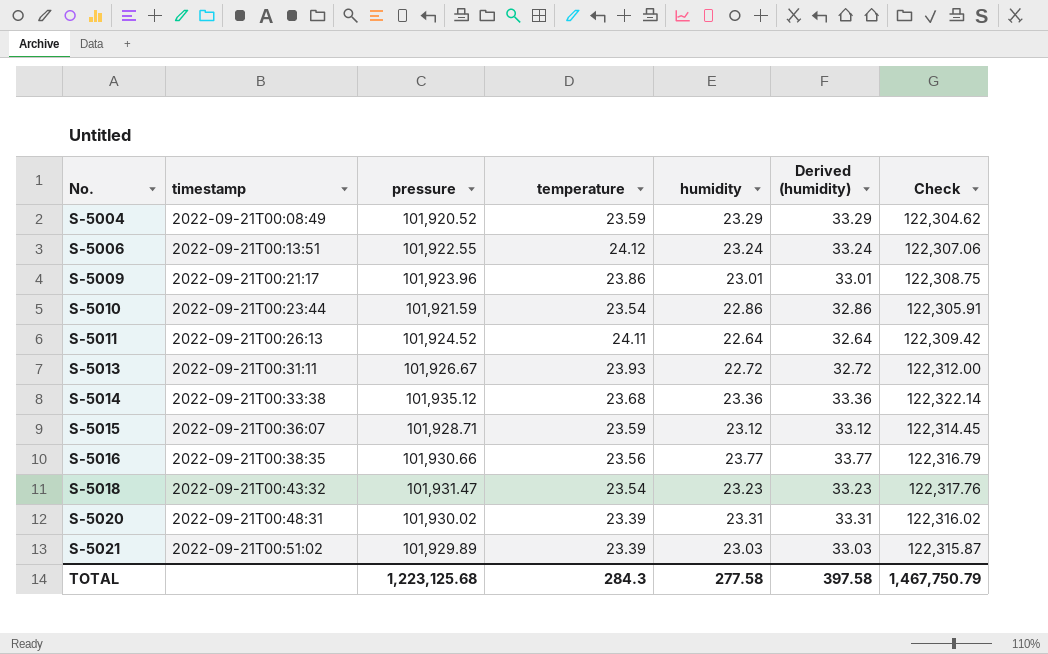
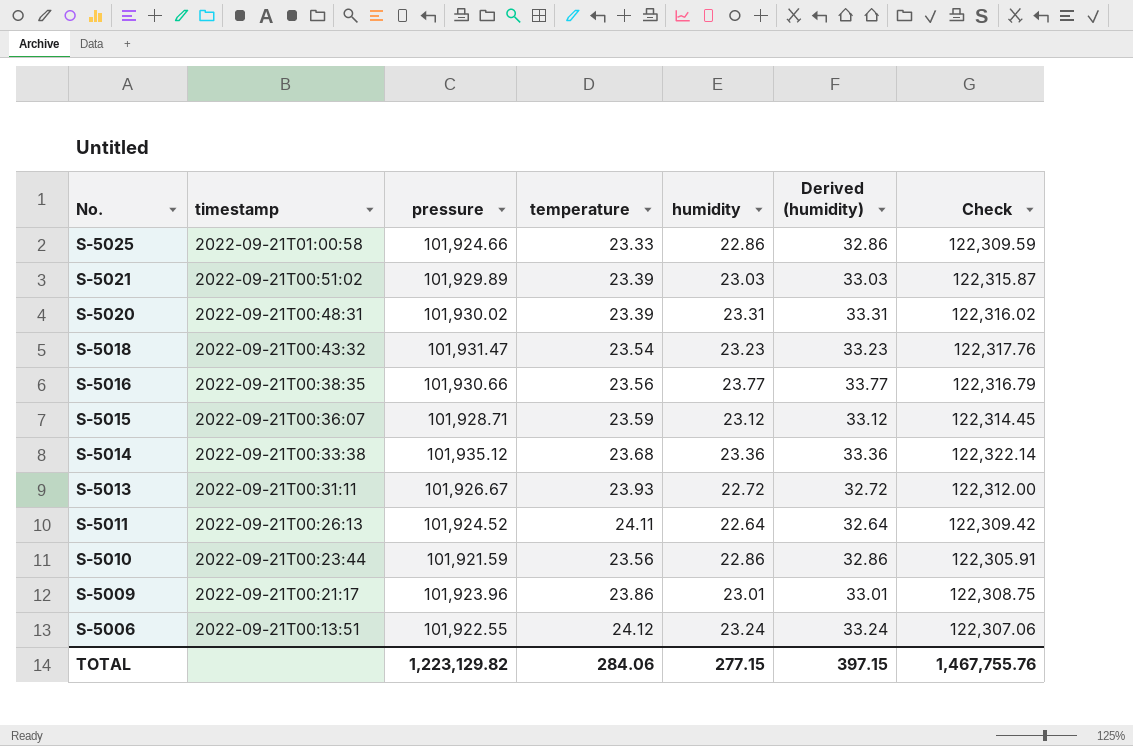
row order: No. ascending -> No. descending
row S-5004: 2022-09-21T00:08:49 | 101,920.52 | 23.59 | 23.29 | 33.29 | 122,304.62 -> none
row S-5025: none -> 2022-09-21T01:00:58 | 101,924.66 | 23.33 | 22.86 | 32.86 | 122,309.59
S-5010 | temperature: 23.54 -> 23.56
TOTAL | pressure: 1,223,125.68 -> 1,223,129.82
TOTAL | temperature: 284.3 -> 284.06
TOTAL | humidity: 277.58 -> 277.15
TOTAL | Derived (humidity): 397.58 -> 397.15
TOTAL | Check: 1,467,750.79 -> 1,467,755.76

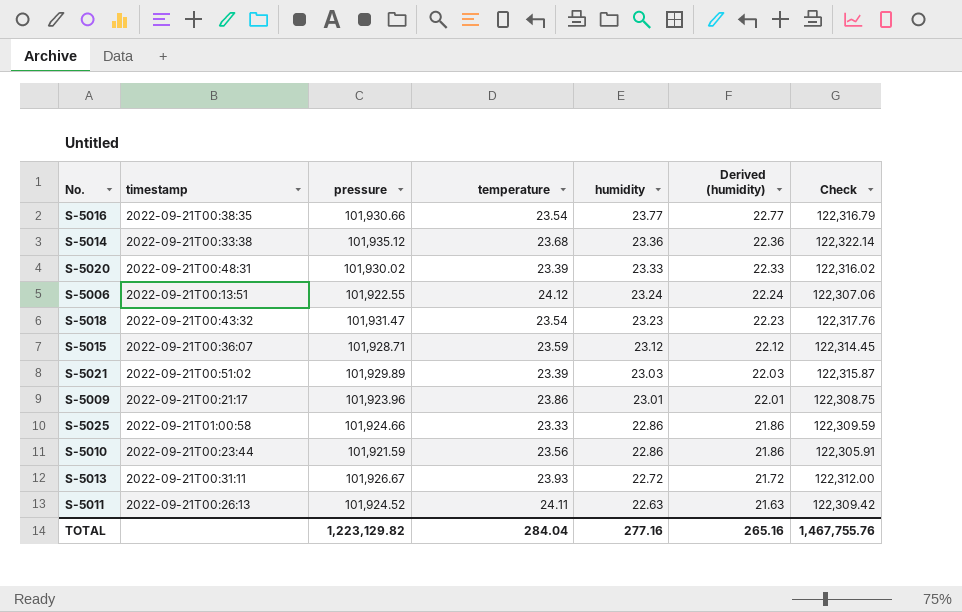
row order: No. descending -> humidity descending
column Derived (humidity) | formula: [humidity] + 10 -> [humidity] - 1
S-5016 | temperature: 23.56 -> 23.54
S-5020 | humidity: 23.31 -> 23.33
S-5011 | humidity: 22.64 -> 22.63
TOTAL | temperature: 284.06 -> 284.04
TOTAL | humidity: 277.15 -> 277.16
TOTAL | Derived (humidity): 397.15 -> 265.16

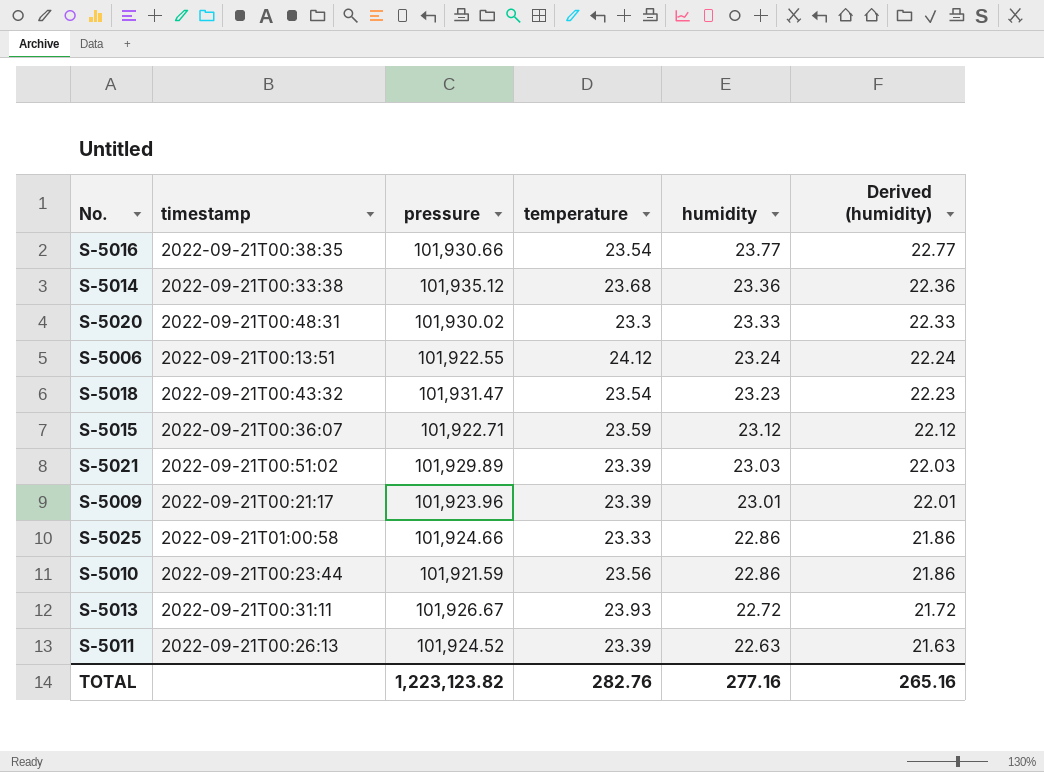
column Check | formula: [pressure] * 1.2 -> none
S-5020 | temperature: 23.39 -> 23.3
S-5015 | pressure: 101,928.71 -> 101,922.71
S-5009 | temperature: 23.86 -> 23.39
S-5011 | temperature: 24.11 -> 23.39
TOTAL | pressure: 1,223,129.82 -> 1,223,123.82
TOTAL | temperature: 284.04 -> 282.76

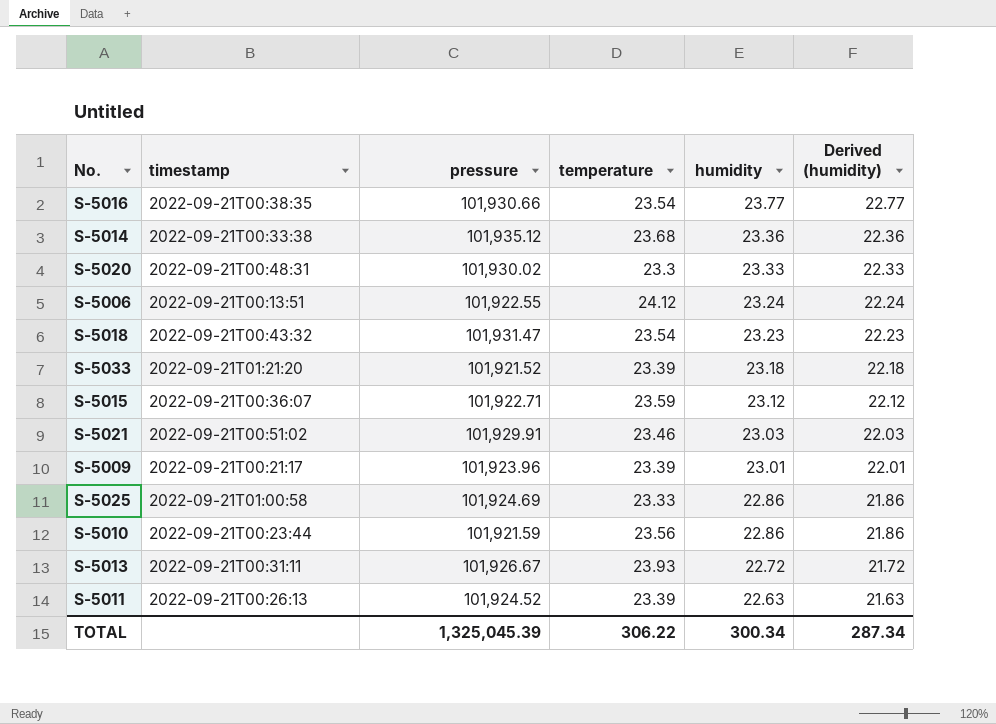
row S-5033: none -> 2022-09-21T01:21:20 | 101,921.52 | 23.39 | 23.18 | 22.18
S-5021 | pressure: 101,929.89 -> 101,929.91
S-5021 | temperature: 23.39 -> 23.46
S-5025 | pressure: 101,924.66 -> 101,924.69
TOTAL | pressure: 1,223,123.82 -> 1,325,045.39
TOTAL | temperature: 282.76 -> 306.22
TOTAL | humidity: 277.16 -> 300.34
TOTAL | Derived (humidity): 265.16 -> 287.34

